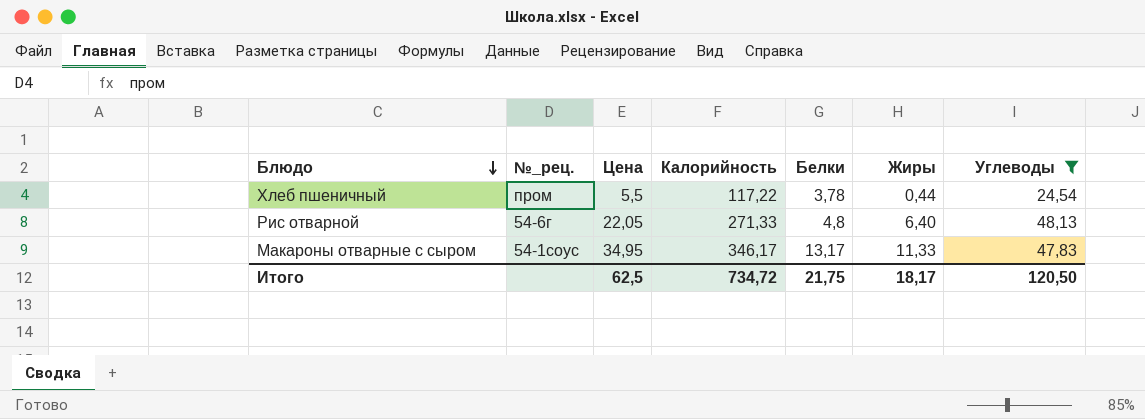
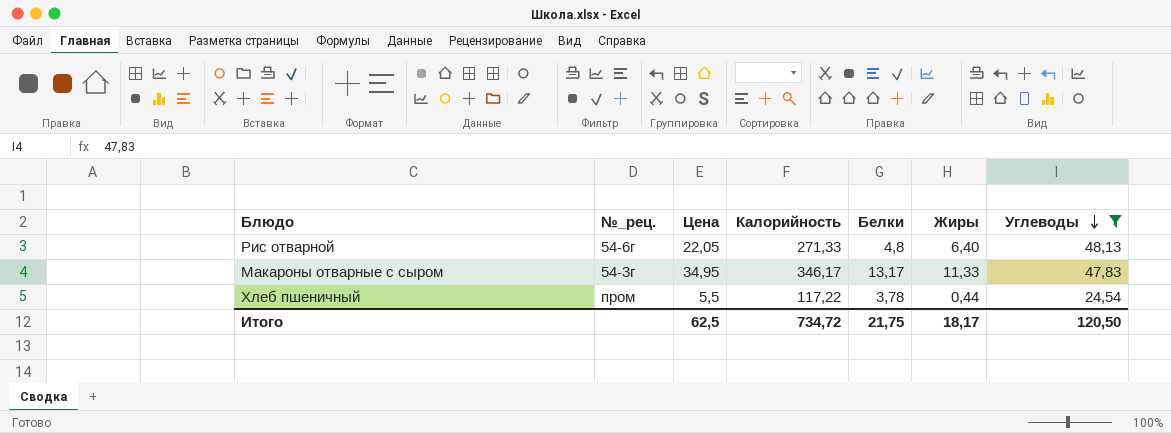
row order: Блюдо descending -> Углеводы descending
Макароны отварные с сыром | №_рец.: 54-1соус -> 54-3г

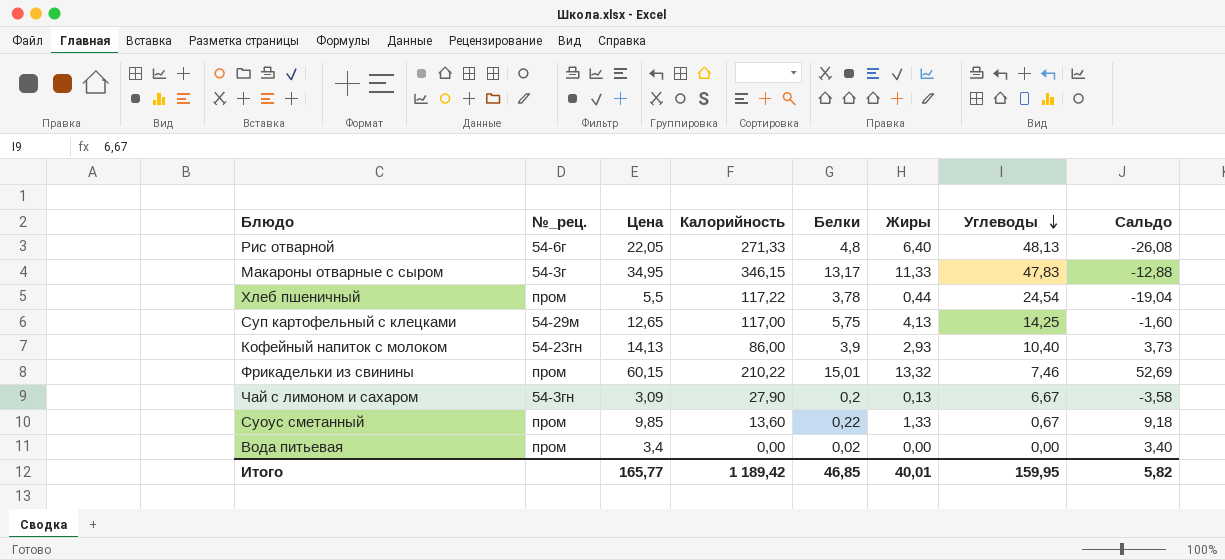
filter: Углеводы >= 24,54 -> none
column Сальдо | formula: none -> [Цена] - [Углеводы]
Макароны отварные с сыром | Калорийность: 346,17 -> 346,15
Итого | Цена: 62,5 -> 165,77
Итого | Калорийность: 734,72 -> 1 189,42
Итого | Белки: 21,75 -> 46,85
Итого | Жиры: 18,17 -> 40,01
Итого | Углеводы: 120,50 -> 159,95

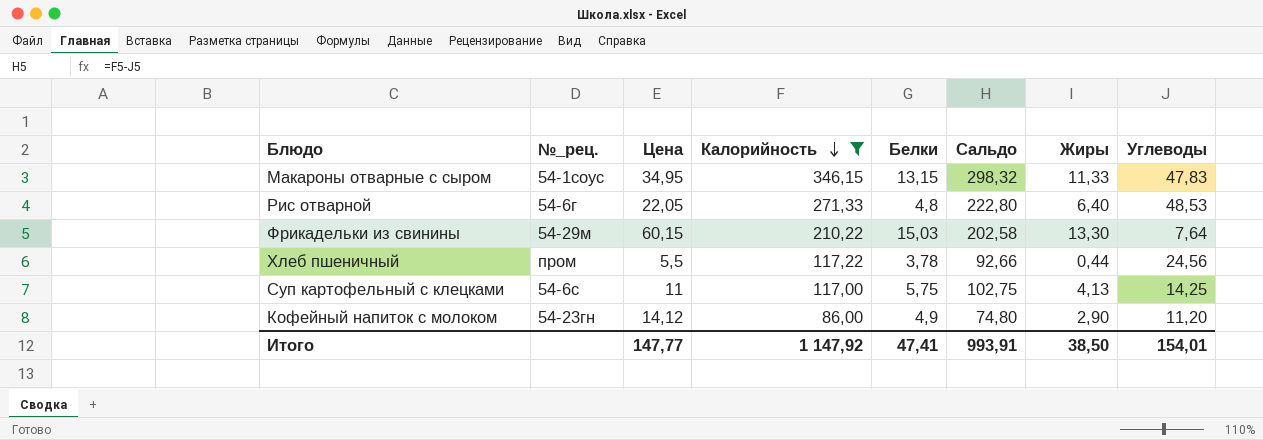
filter: none -> Калорийность >= 86,00
row order: Углеводы descending -> Калорийность descending
column Сальдо | formula: [Цена] - [Углеводы] -> [Калорийность] - [Углеводы]
column Сальдо | position: 8 -> 6
Макароны отварные с сыром | №_рец.: 54-3г -> 54-1соус
Макароны отварные с сыром | Белки: 13,17 -> 13,15
Рис отварной | Углеводы: 48,13 -> 48,53
Фрикадельки из свинины | №_рец.: пром -> 54-29м
Фрикадельки из свинины | Белки: 15,01 -> 15,03
Фрикадельки из свинины | Жиры: 13,32 -> 13,30
Фрикадельки из свинины | Углеводы: 7,46 -> 7,64
Хлеб пшеничный | Углеводы: 24,54 -> 24,56
Суп картофельный с клецками | №_рец.: 54-29м -> 54-6с
Суп картофельный с клецками | Цена: 12,65 -> 11
Кофейный напиток с молоком | Цена: 14,13 -> 14,12
Кофейный напиток с молоком | Белки: 3,9 -> 4,9
Кофейный напиток с молоком | Жиры: 2,93 -> 2,90
Кофейный напиток с молоком | Углеводы: 10,40 -> 11,20
Итого | Цена: 165,77 -> 147,77
Итого | Калорийность: 1 189,42 -> 1 147,92
Итого | Белки: 46,85 -> 47,41
Итого | Сальдо: 5,82 -> 993,91
Итого | Жиры: 40,01 -> 38,50
Итого | Углеводы: 159,95 -> 154,01

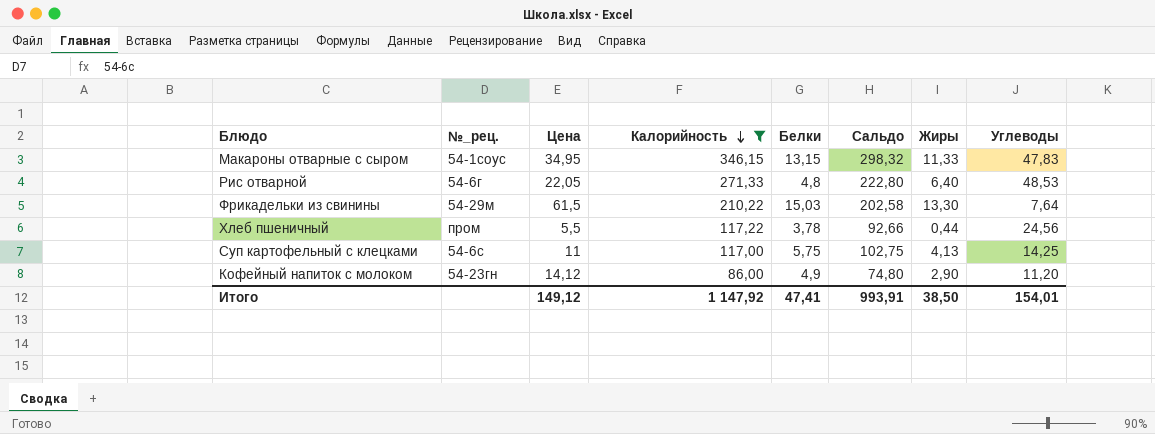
Фрикадельки из свинины | Цена: 60,15 -> 61,5
Итого | Цена: 147,77 -> 149,12

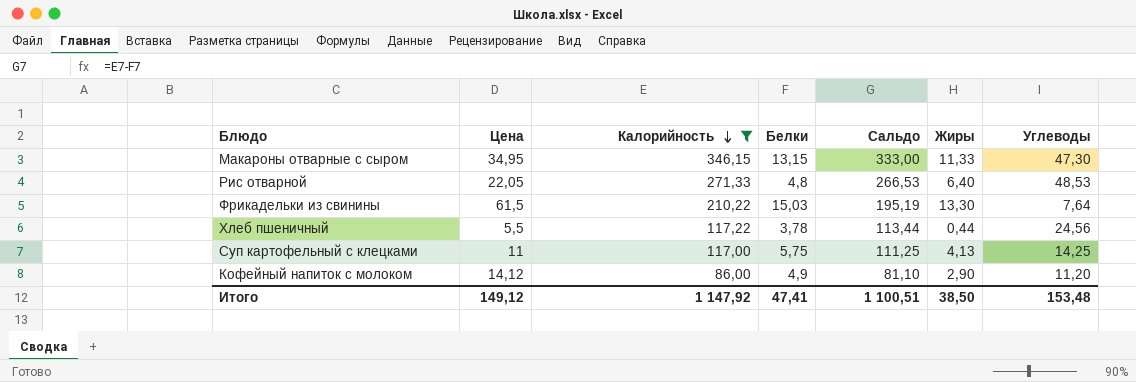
column №_рец. | position: 2 -> none
column Сальдо | formula: [Калорийность] - [Углеводы] -> [Калорийность] - [Белки]
Макароны отварные с сыром | Углеводы: 47,83 -> 47,30
Итого | Сальдо: 993,91 -> 1 100,51
Итого | Углеводы: 154,01 -> 153,48

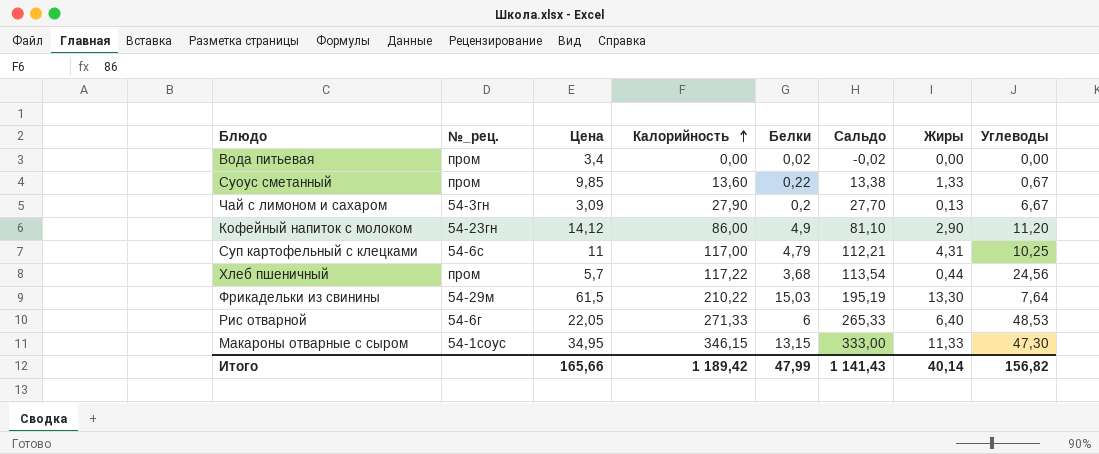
filter: Калорийность >= 86,00 -> none
row order: Калорийность descending -> Калорийность ascending
column №_рец. | position: none -> 2
Суп картофельный с клецками | Белки: 5,75 -> 4,79
Суп картофельный с клецками | Сальдо: 111,25 -> 112,21
Суп картофельный с клецками | Жиры: 4,13 -> 4,31
Суп картофельный с клецками | Углеводы: 14,25 -> 10,25
Хлеб пшеничный | Цена: 5,5 -> 5,7
Хлеб пшеничный | Белки: 3,78 -> 3,68
Хлеб пшеничный | Сальдо: 113,44 -> 113,54
Рис отварной | Белки: 4,8 -> 6
Рис отварной | Сальдо: 266,53 -> 265,33
Итого | Цена: 149,12 -> 165,66
Итого | Калорийность: 1 147,92 -> 1 189,42
Итого | Белки: 47,41 -> 47,99
Итого | Сальдо: 1 100,51 -> 1 141,43
Итого | Жиры: 38,50 -> 40,14
Итого | Углеводы: 153,48 -> 156,82

